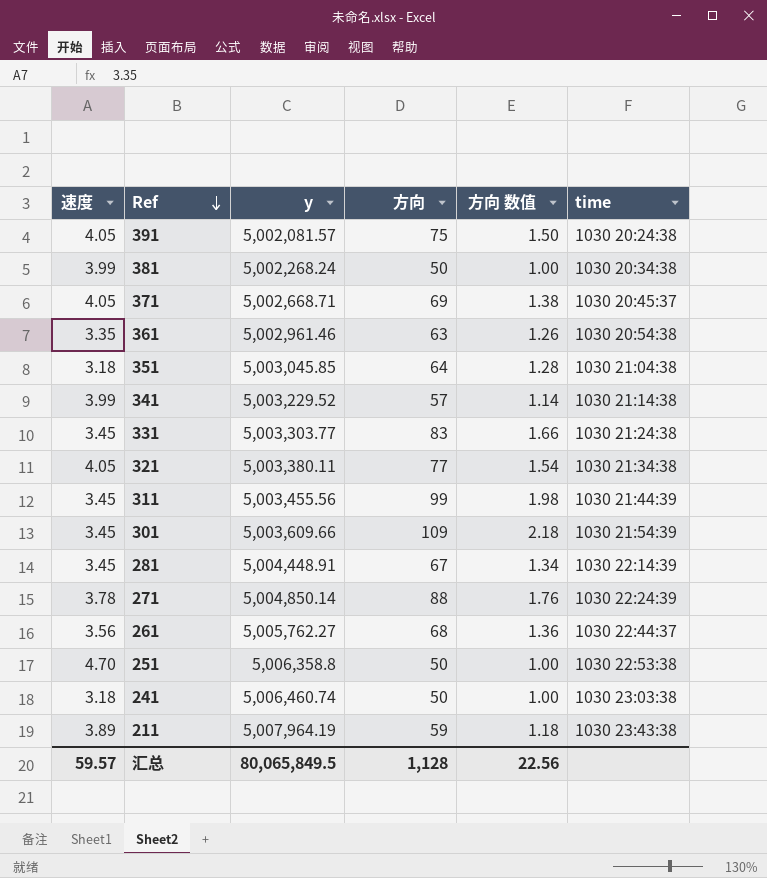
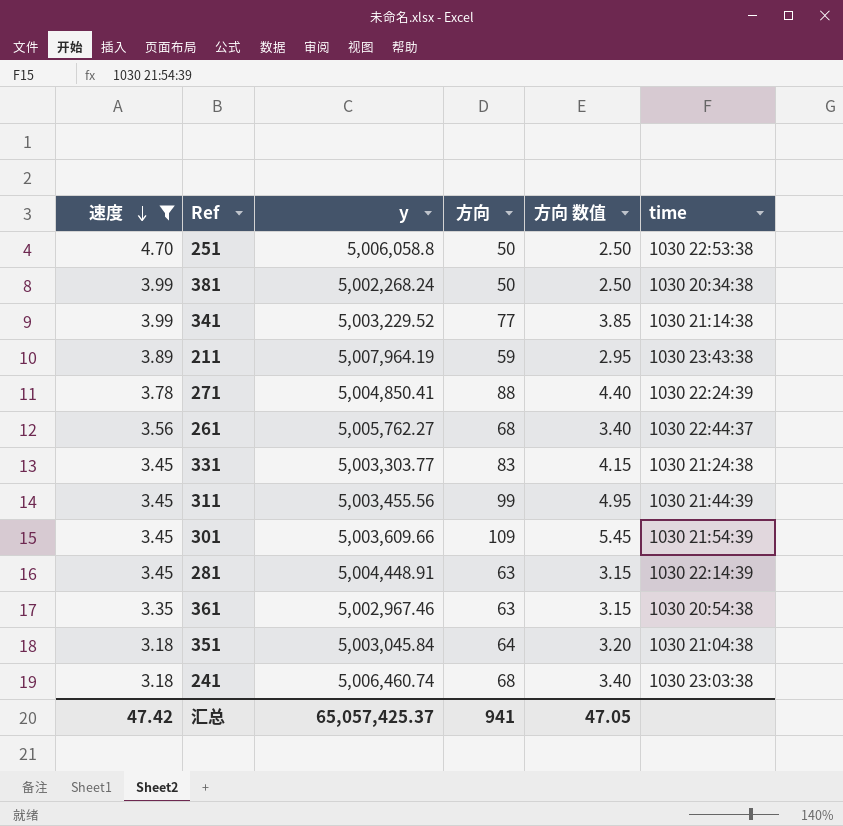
filter: none -> 速度 != 4.05
row order: Ref descending -> 速度 descending
column 方向 数值 | formula: [方向] * 0.02 -> [方向] * 0.05
251 | y: 5,006,358.8 -> 5,006,058.8
341 | 方向: 57 -> 77
271 | y: 5,004,850.14 -> 5,004,850.41
281 | 方向: 67 -> 63
361 | y: 5,002,961.46 -> 5,002,967.46
351 | y: 5,003,045.85 -> 5,003,045.84
241 | 方向: 50 -> 68
汇总 | 速度: 59.57 -> 47.42
汇总 | y: 80,065,849.5 -> 65,057,425.37
汇总 | 方向: 1,128 -> 941
汇总 | 方向 数值: 22.56 -> 47.05

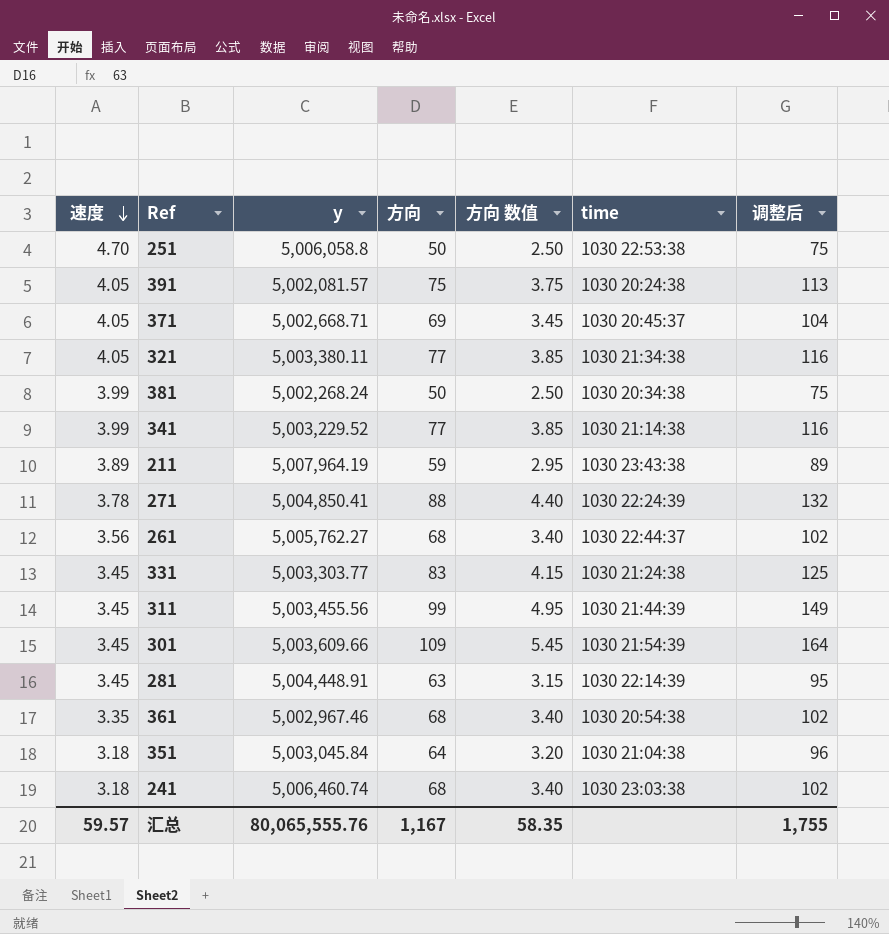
filter: 速度 != 4.05 -> none
column 调整后 | formula: none -> [方向] * 1.5
361 | 方向: 63 -> 68
361 | 方向 数值: 3.15 -> 3.40
汇总 | 速度: 47.42 -> 59.57
汇总 | y: 65,057,425.37 -> 80,065,555.76
汇总 | 方向: 941 -> 1,167
汇总 | 方向 数值: 47.05 -> 58.35

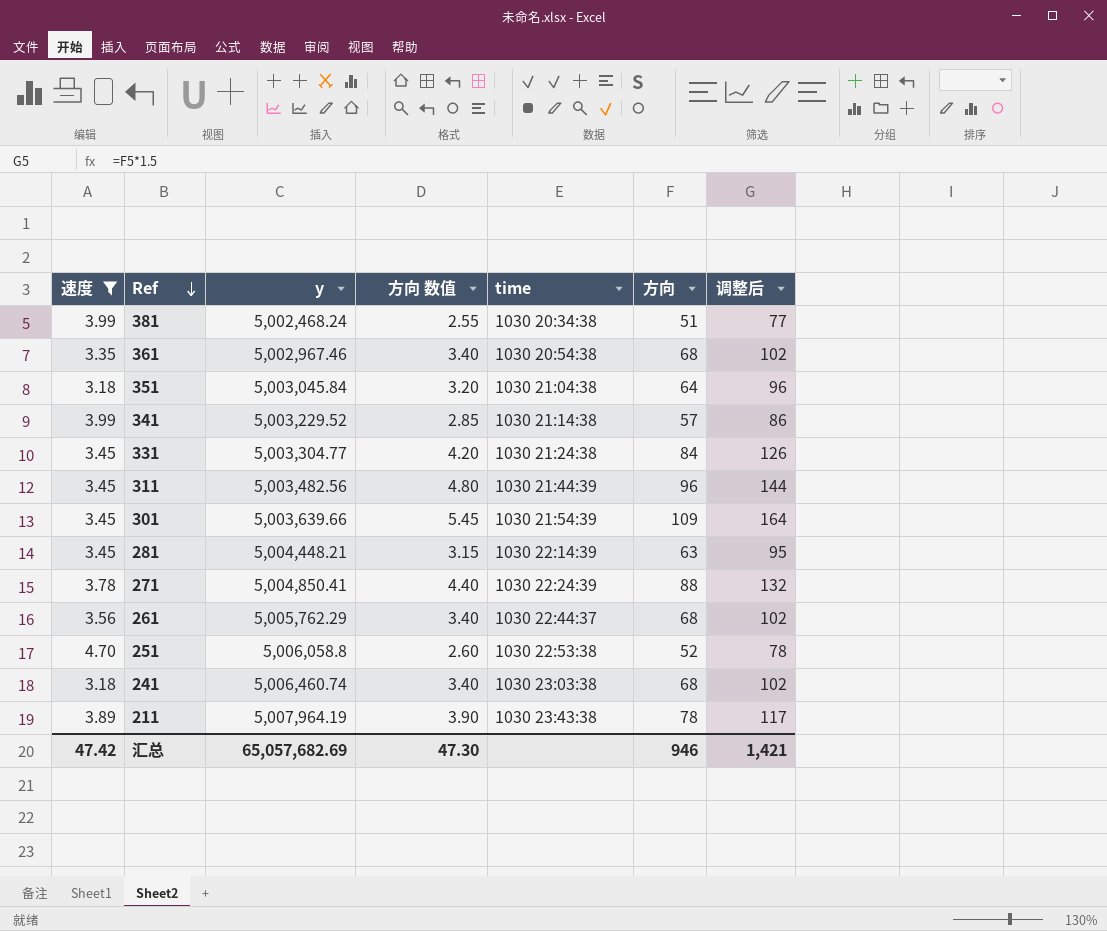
filter: none -> 速度 != 4.05
row order: 速度 descending -> Ref descending
column 方向 | position: 4 -> 6
381 | y: 5,002,268.24 -> 5,002,468.24
381 | 方向 数值: 2.50 -> 2.55
381 | 方向: 50 -> 51
381 | 调整后: 75 -> 77
341 | 方向 数值: 3.85 -> 2.85
341 | 方向: 77 -> 57
341 | 调整后: 116 -> 86
331 | y: 5,003,303.77 -> 5,003,304.77
331 | 方向 数值: 4.15 -> 4.20
331 | 方向: 83 -> 84
331 | 调整后: 125 -> 126
311 | y: 5,003,455.56 -> 5,003,482.56
311 | 方向 数值: 4.95 -> 4.80
311 | 方向: 99 -> 96
311 | 调整后: 149 -> 144
301 | y: 5,003,609.66 -> 5,003,639.66
281 | y: 5,004,448.91 -> 5,004,448.21
261 | y: 5,005,762.27 -> 5,005,762.29
251 | 方向 数值: 2.50 -> 2.60
251 | 方向: 50 -> 52
251 | 调整后: 75 -> 78
211 | 方向 数值: 2.95 -> 3.90
211 | 方向: 59 -> 78
211 | 调整后: 89 -> 117
汇总 | 速度: 59.57 -> 47.42
汇总 | y: 80,065,555.76 -> 65,057,682.69
汇总 | 方向 数值: 58.35 -> 47.30
汇总 | 方向: 1,167 -> 946
汇总 | 调整后: 1,755 -> 1,421

